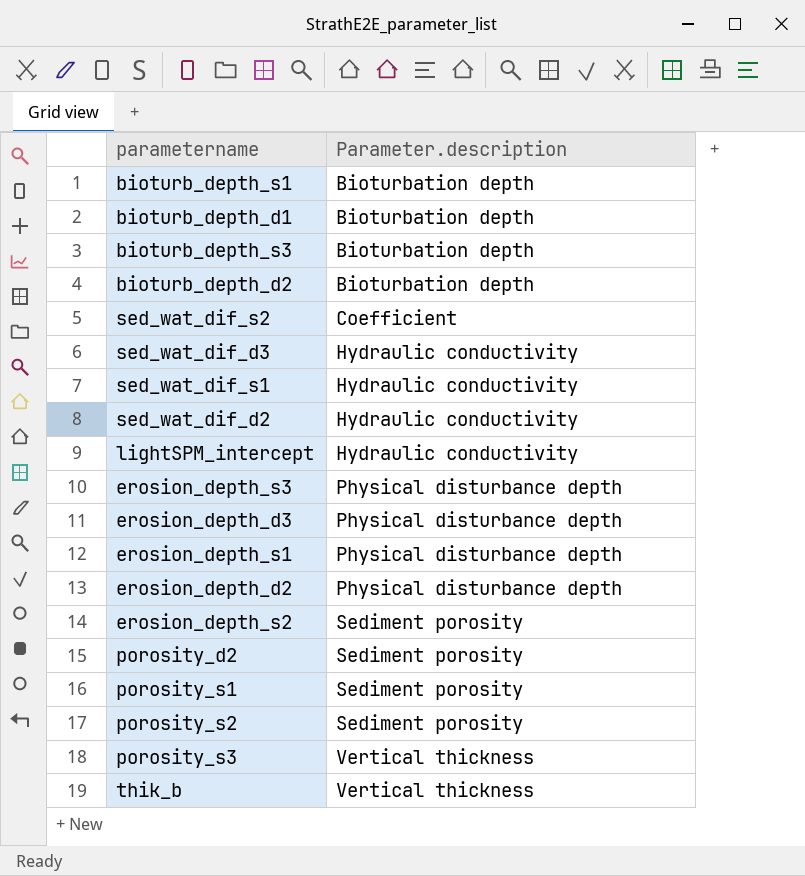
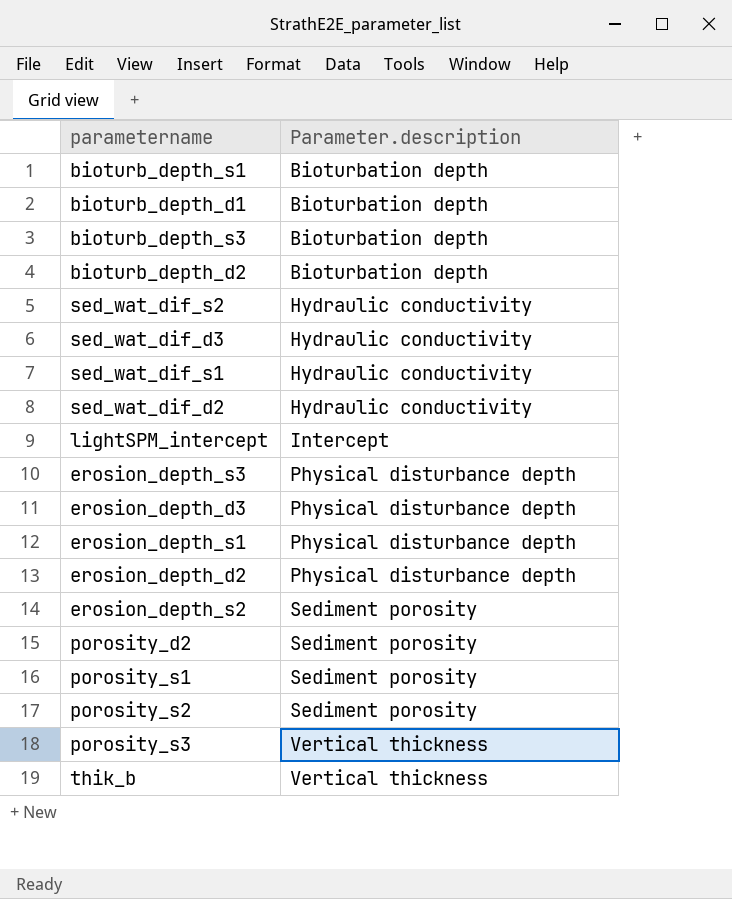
sed_wat_dif_s2 | Parameter.description: Coefficient -> Hydraulic conductivity
lightSPM_intercept | Parameter.description: Hydraulic conductivity -> Intercept

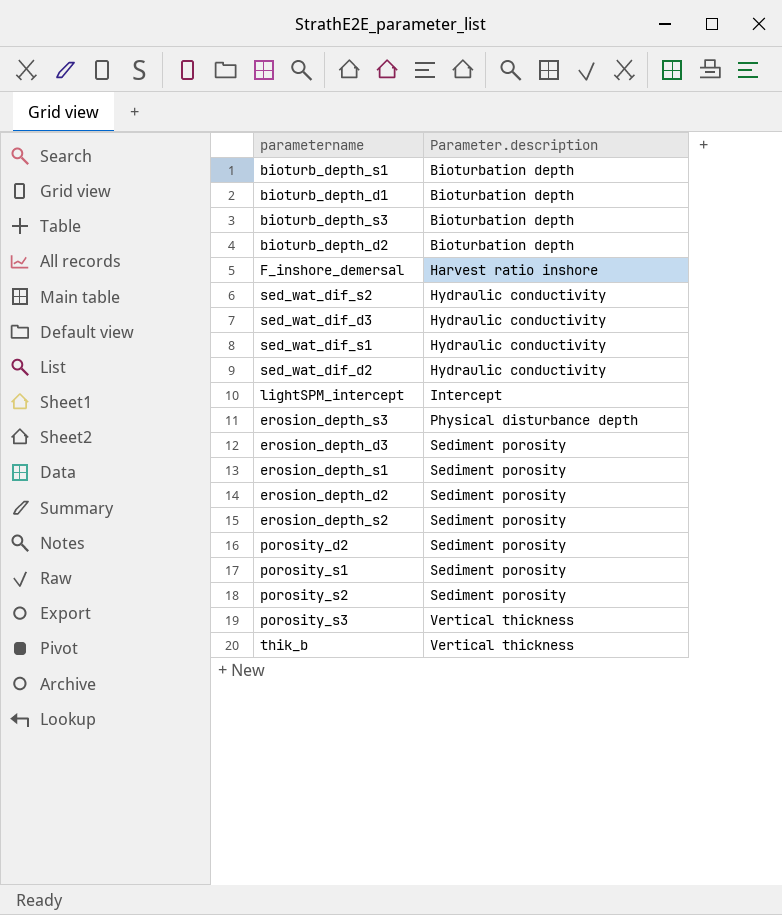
row F_inshore_demersal: none -> Harvest ratio inshore
erosion_depth_d3 | Parameter.description: Physical disturbance depth -> Sediment porosity
erosion_depth_s1 | Parameter.description: Physical disturbance depth -> Sediment porosity
erosion_depth_d2 | Parameter.description: Physical disturbance depth -> Sediment porosity

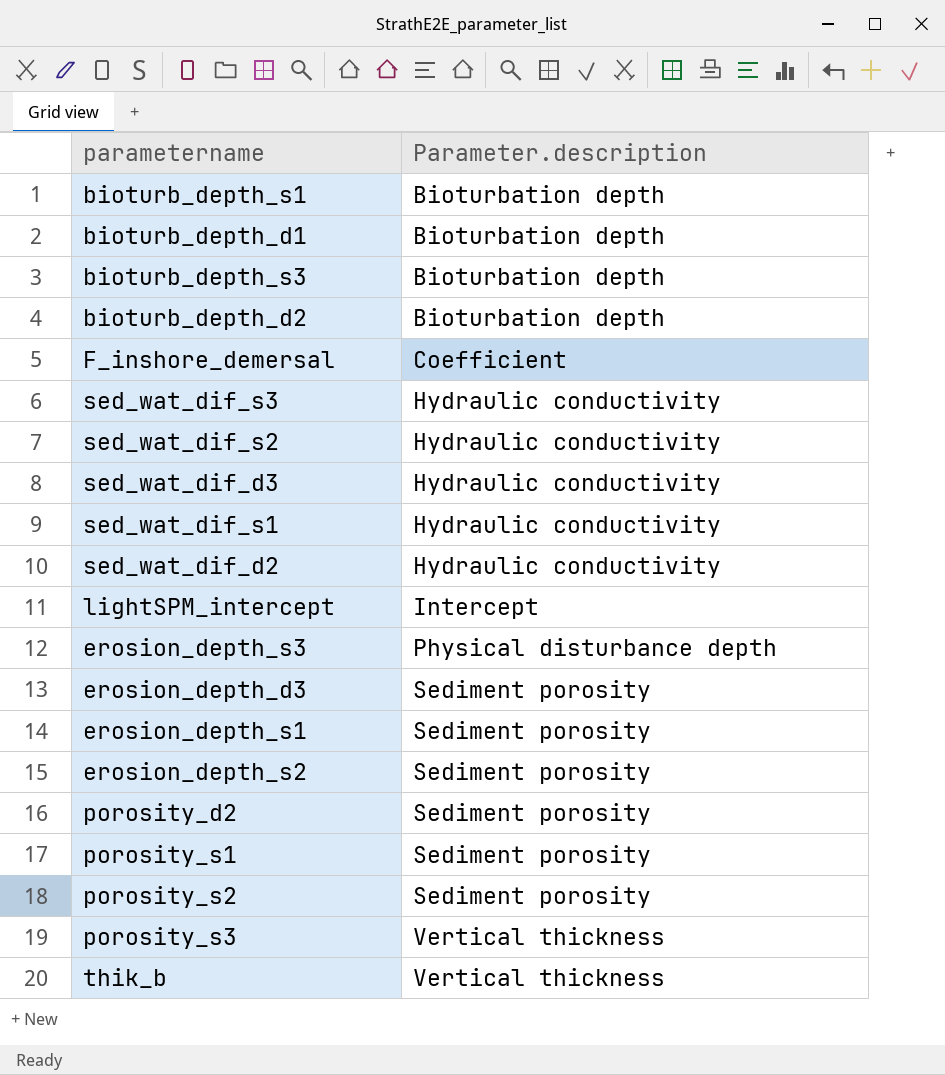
row erosion_depth_d2: Sediment porosity -> none
F_inshore_demersal | Parameter.description: Harvest ratio inshore -> Coefficient
row sed_wat_dif_s3: none -> Hydraulic conductivity

